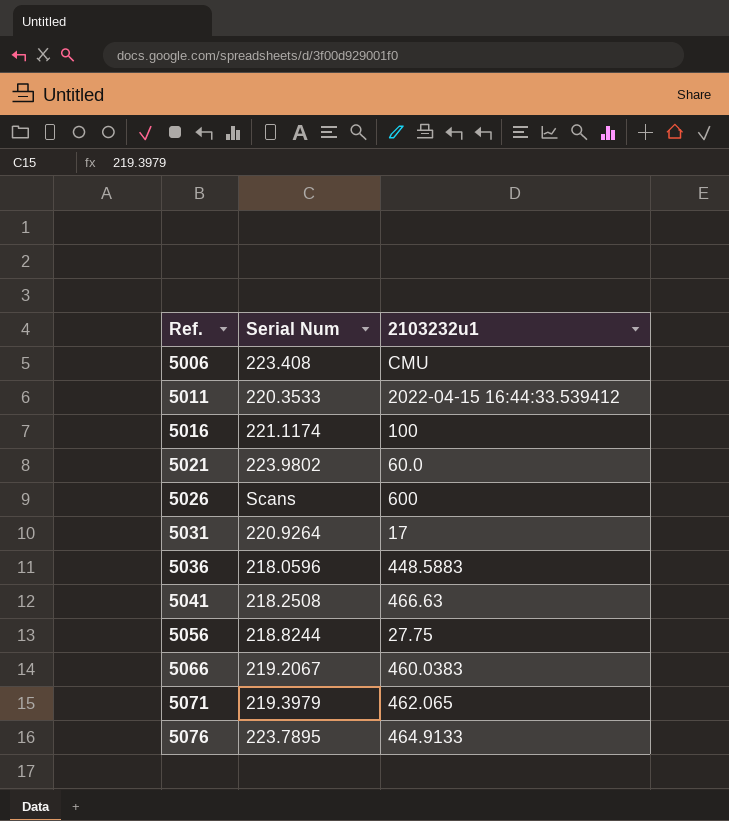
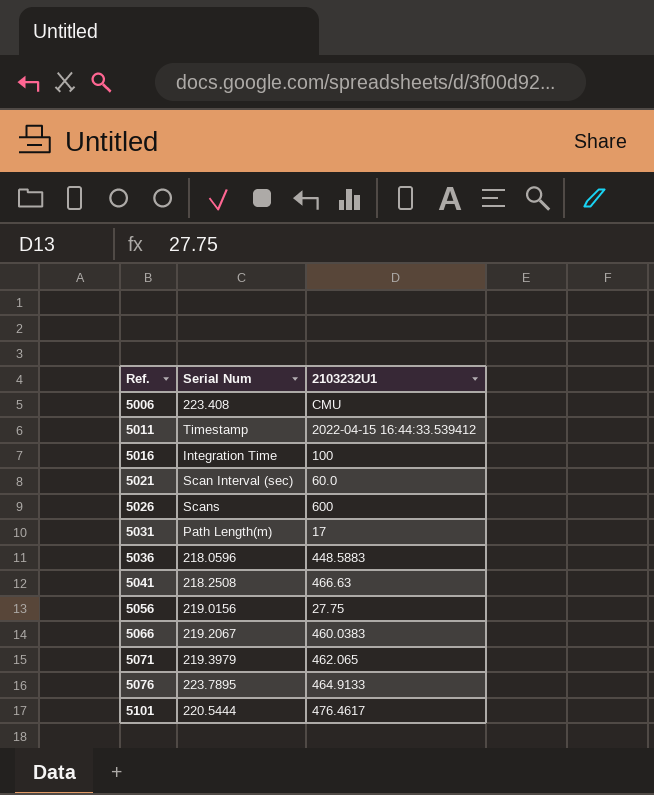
column name: 2103232u1 -> 2103232U1
5011 | Serial Num: 220.3533 -> Timestamp
5016 | Serial Num: 221.1174 -> Integration Time
5021 | Serial Num: 223.9802 -> Scan Interval (sec)
5031 | Serial Num: 220.9264 -> Path Length(m)
5056 | Serial Num: 218.8244 -> 219.0156
row 5101: none -> 220.5444 | 476.4617

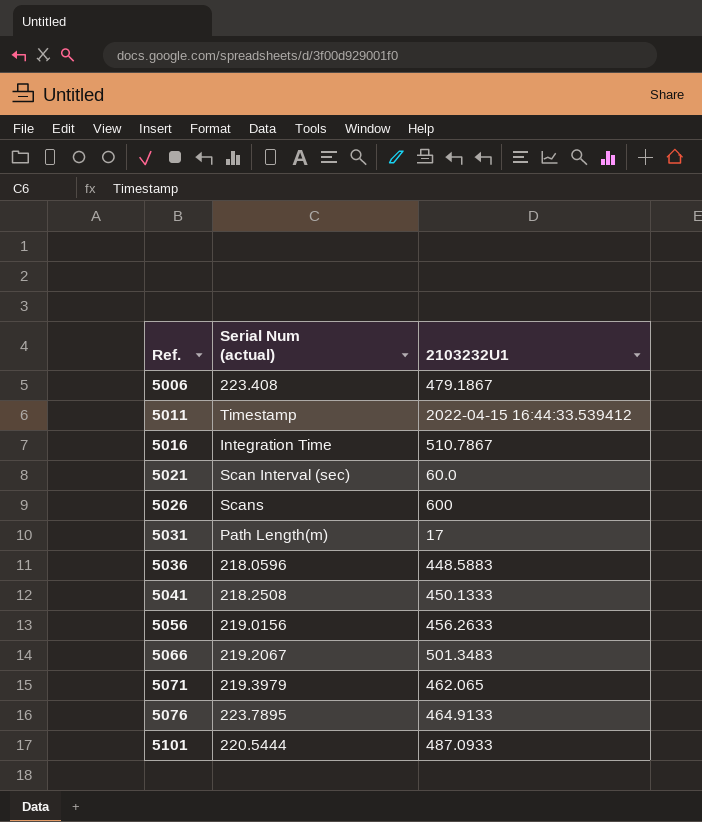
column name: Serial Num -> Serial Num (actual)
5006 | 2103232U1: CMU -> 479.1867
5016 | 2103232U1: 100 -> 510.7867
5041 | 2103232U1: 466.63 -> 450.1333
5056 | 2103232U1: 27.75 -> 456.2633
5066 | 2103232U1: 460.0383 -> 501.3483
5101 | 2103232U1: 476.4617 -> 487.0933

